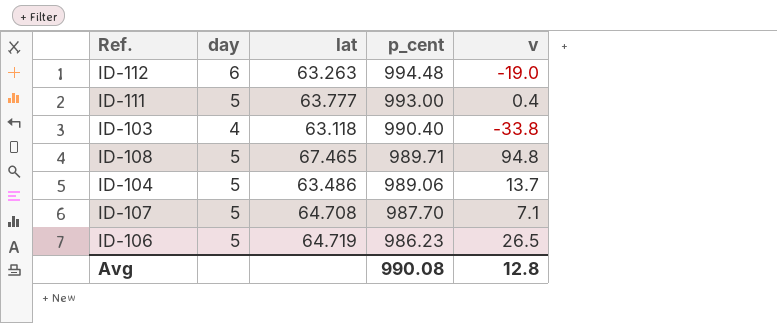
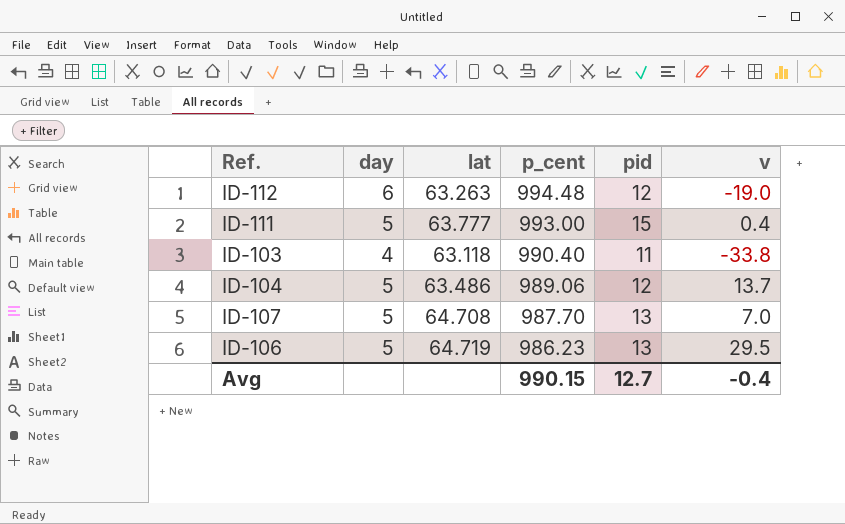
column pid | position: none -> 5
row ID-108: 5 | 67.465 | 989.71 | 94.8 -> none
ID-107 | v: 7.1 -> 7.0
ID-106 | v: 26.5 -> 29.5
Avg | p_cent: 990.08 -> 990.15
Avg | v: 12.8 -> -0.4

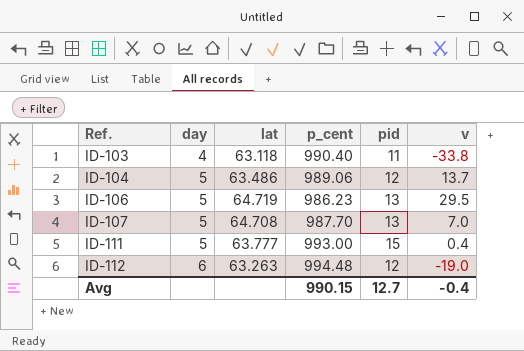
row order: p_cent descending -> Ref. ascending

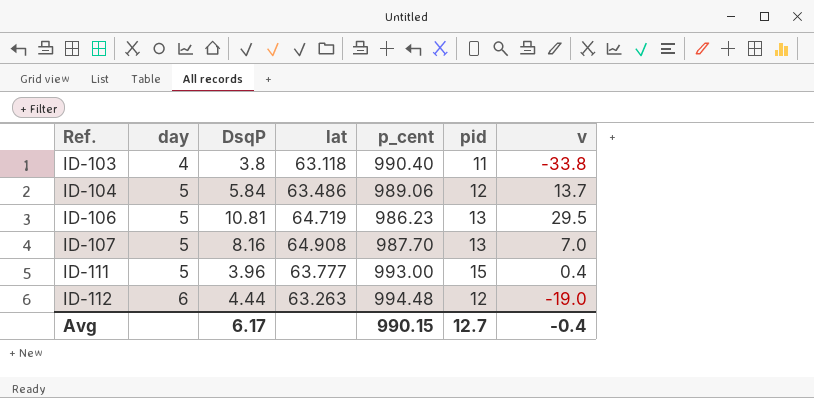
column DsqP | position: none -> 3
ID-107 | lat: 64.708 -> 64.908

